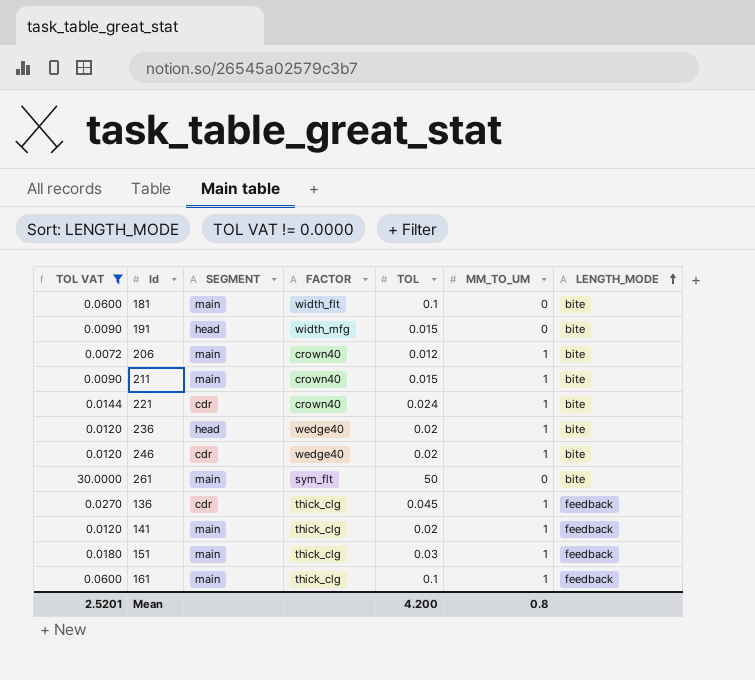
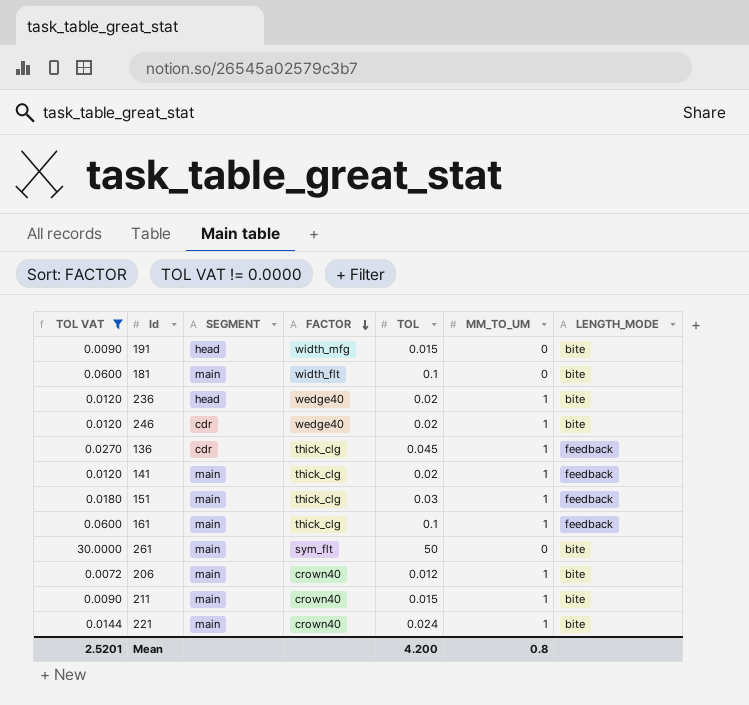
row order: LENGTH_MODE ascending -> FACTOR descending
221 | SEGMENT: cdr -> main

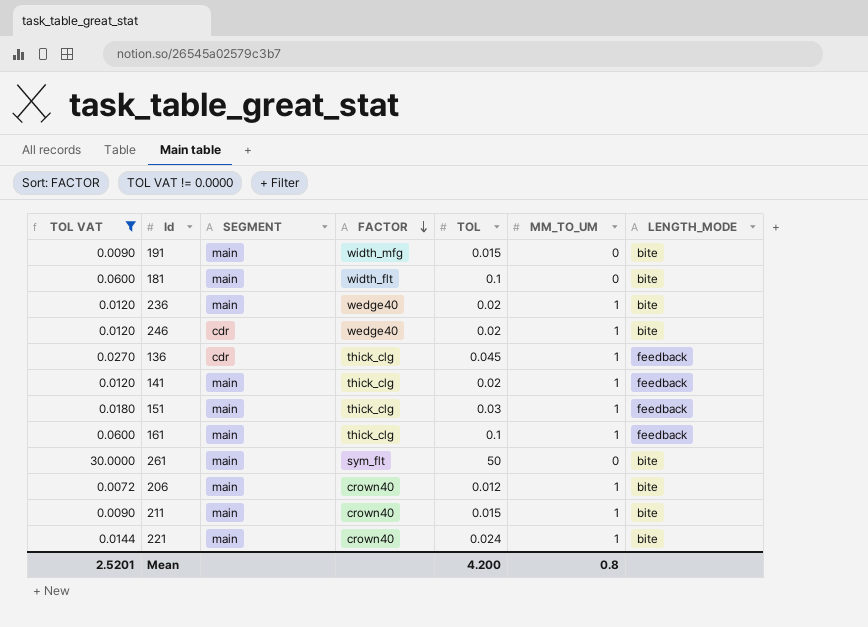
191 | SEGMENT: head -> main
236 | SEGMENT: head -> main

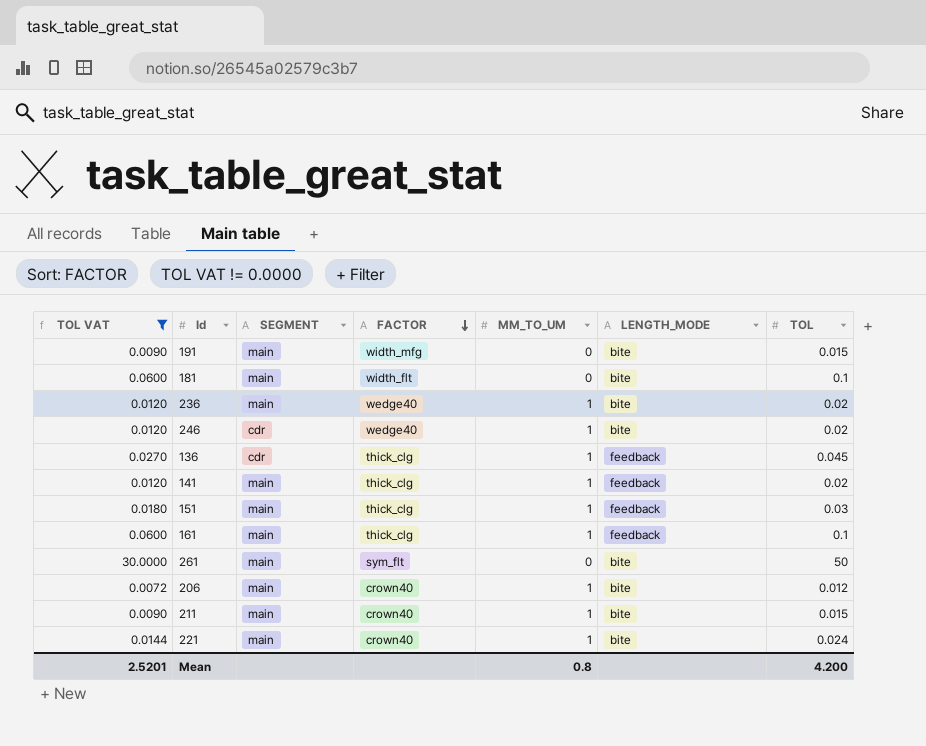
column TOL | position: 5 -> 7

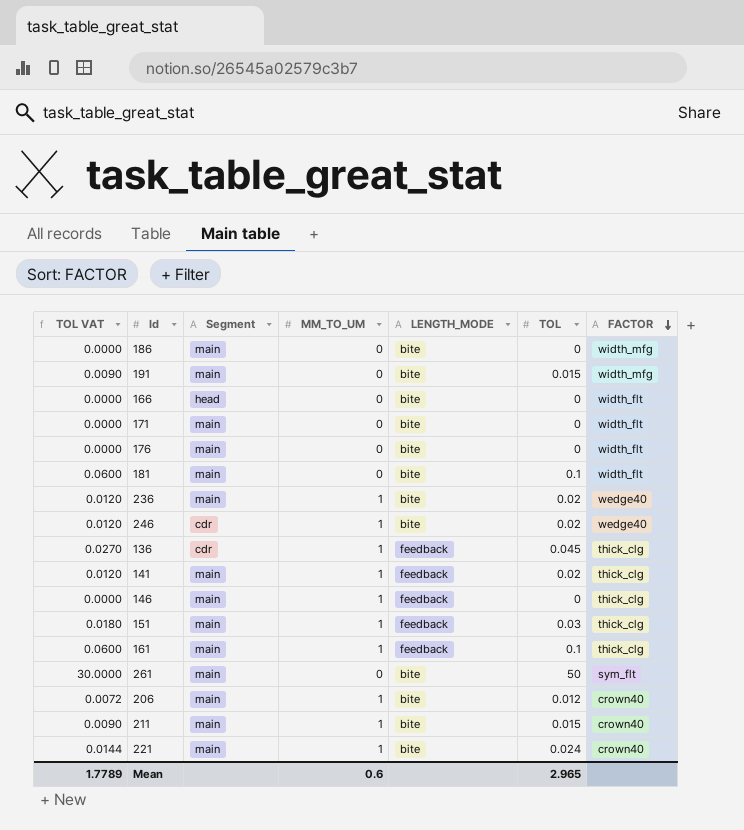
filter: TOL VAT != 0.0000 -> none
column name: SEGMENT -> Segment
column FACTOR | position: 4 -> 7
Mean | TOL VAT: 2.5201 -> 1.7789
Mean | MM_TO_UM: 0.8 -> 0.6
Mean | TOL: 4.200 -> 2.965

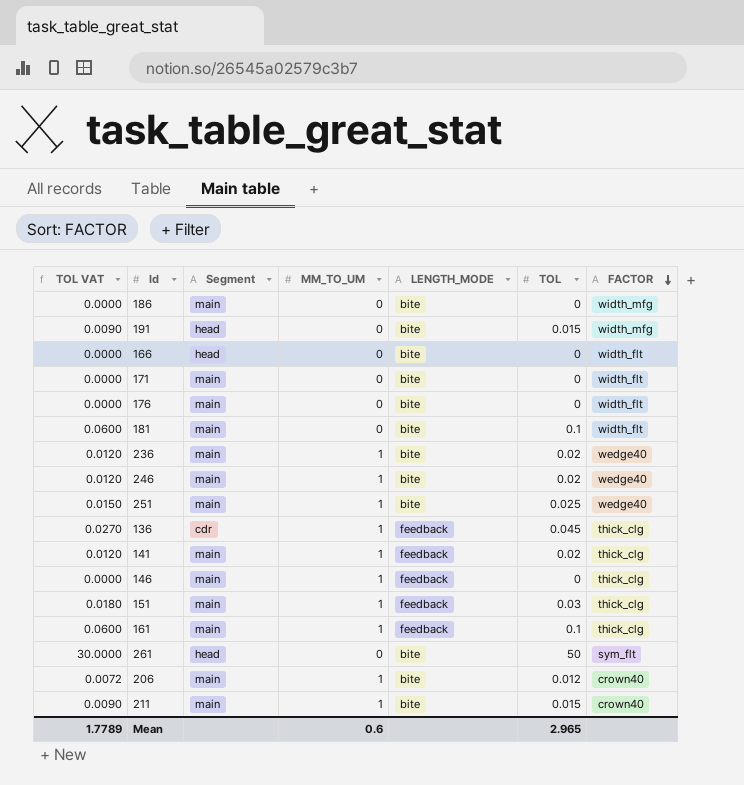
row 221: 0.0144 | main | 1 | bite | 0.024 | crown40 -> none
191 | Segment: main -> head
246 | Segment: cdr -> main
row 251: none -> 0.0150 | main | 1 | bite | 0.025 | wedge40
261 | Segment: main -> head

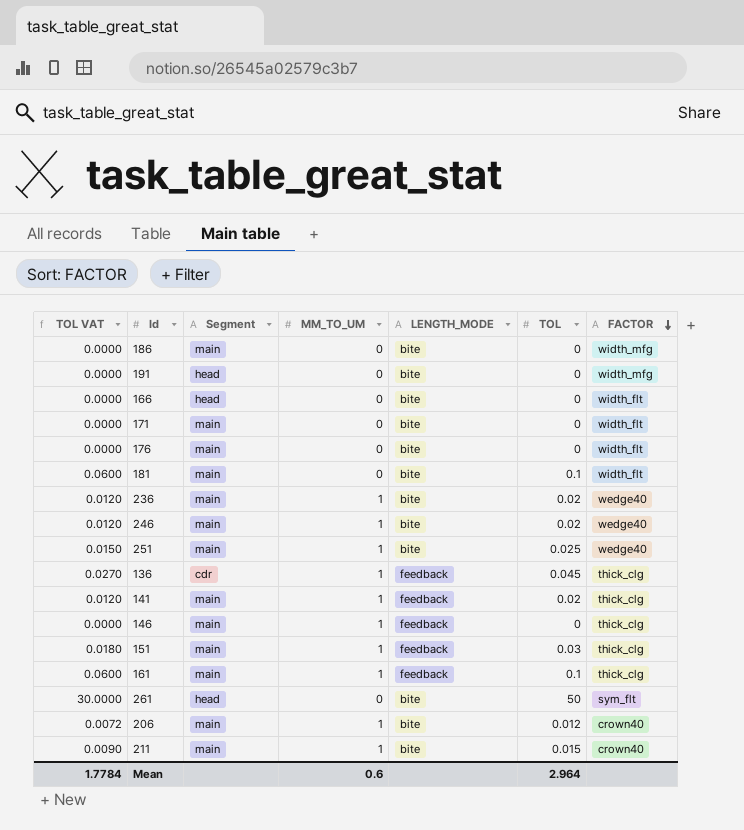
191 | TOL VAT: 0.0090 -> 0.0000
191 | TOL: 0.015 -> 0
Mean | TOL VAT: 1.7789 -> 1.7784
Mean | TOL: 2.965 -> 2.964

